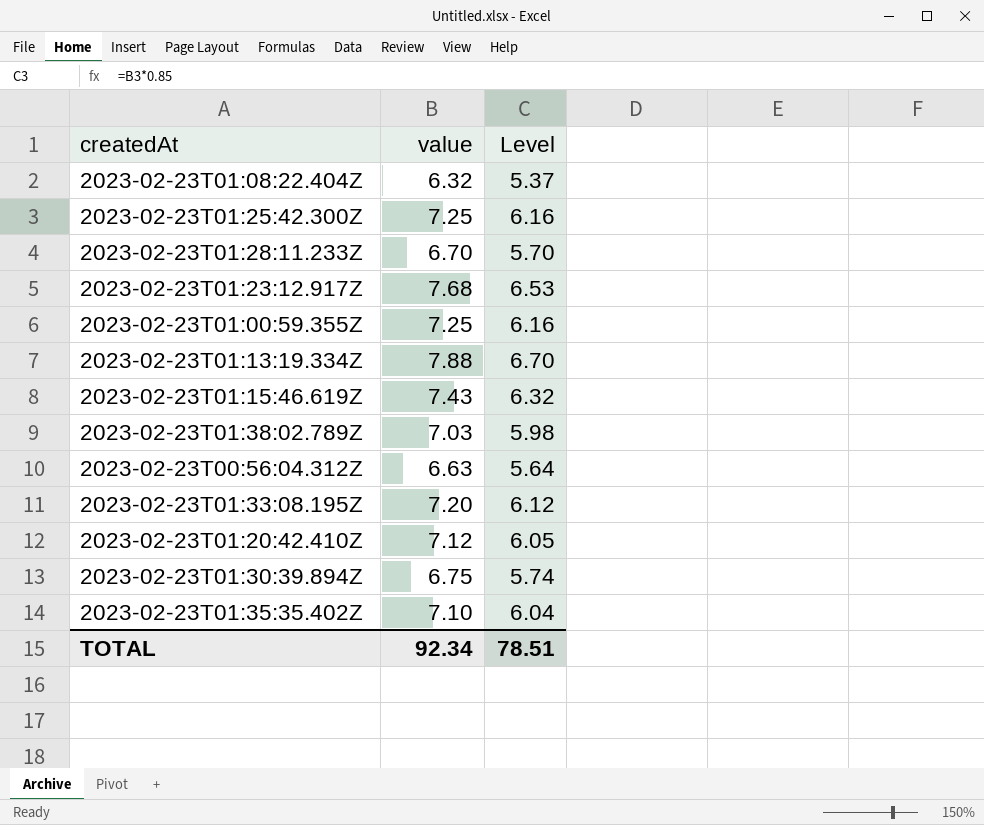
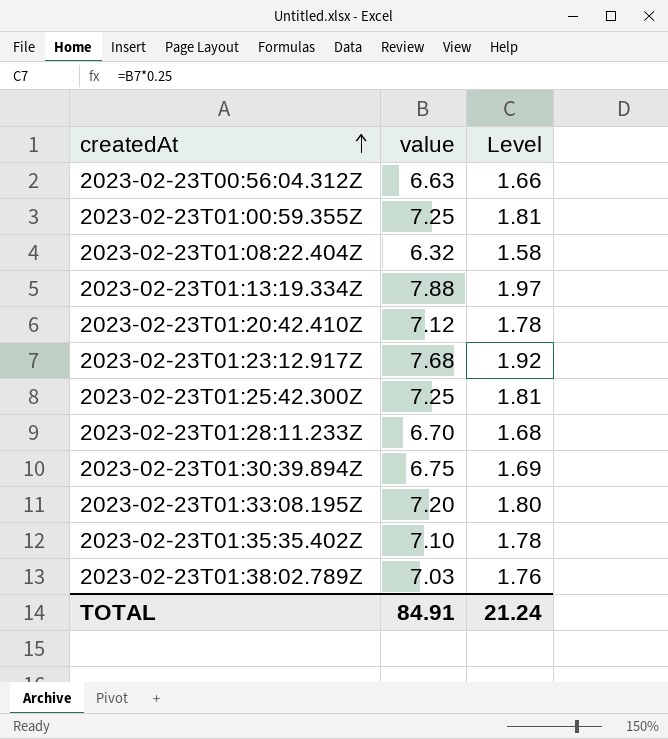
row order: none -> createdAt ascending
column Level | formula: [value] * 0.85 -> [value] * 0.25
row 2023-02-23T01:15:46.619Z: 7.43 | 6.32 -> none
TOTAL | value: 92.34 -> 84.91
TOTAL | Level: 78.51 -> 21.24

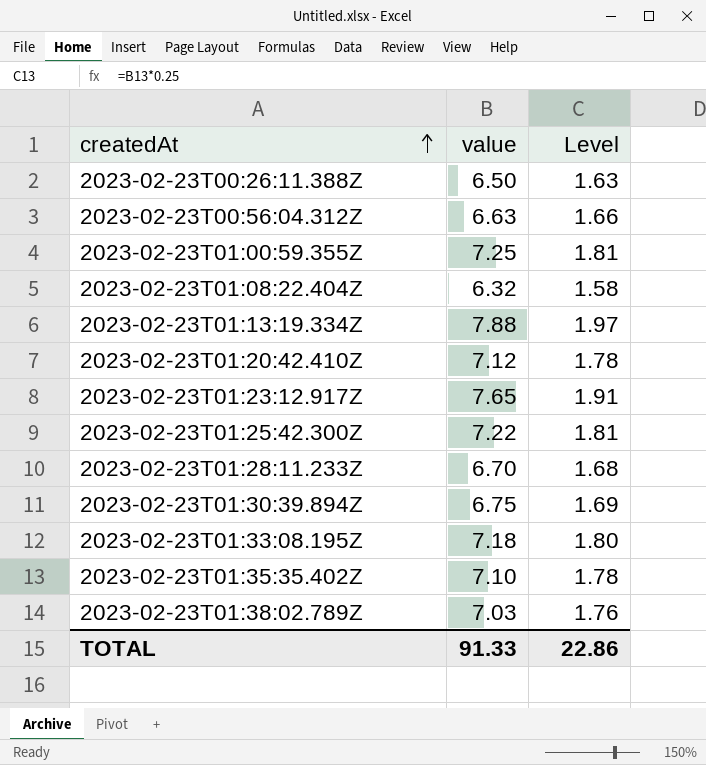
row 2023-02-23T00:26:11.388Z: none -> 6.50 | 1.63
2023-02-23T01:23:12.917Z | value: 7.68 -> 7.65
2023-02-23T01:23:12.917Z | Level: 1.92 -> 1.91
2023-02-23T01:25:42.300Z | value: 7.25 -> 7.22
2023-02-23T01:33:08.195Z | value: 7.20 -> 7.18
TOTAL | value: 84.91 -> 91.33
TOTAL | Level: 21.24 -> 22.86

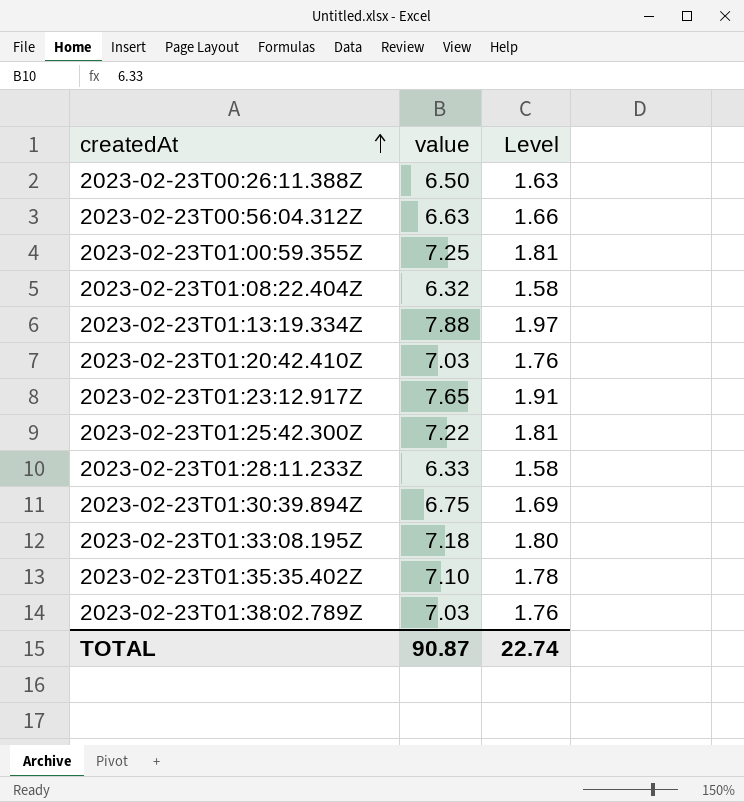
2023-02-23T01:20:42.410Z | value: 7.12 -> 7.03
2023-02-23T01:20:42.410Z | Level: 1.78 -> 1.76
2023-02-23T01:28:11.233Z | value: 6.70 -> 6.33
2023-02-23T01:28:11.233Z | Level: 1.68 -> 1.58
TOTAL | value: 91.33 -> 90.87
TOTAL | Level: 22.86 -> 22.74

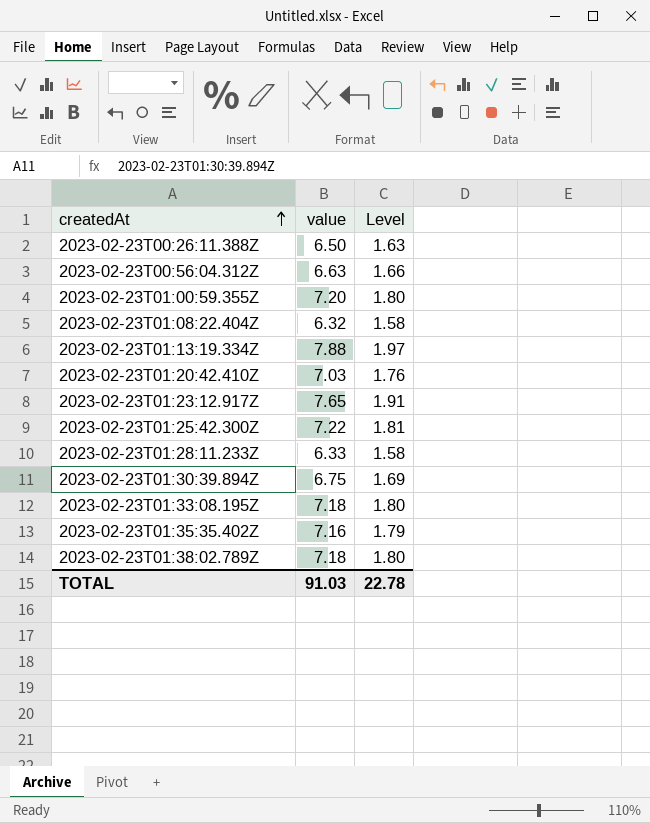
2023-02-23T01:00:59.355Z | value: 7.25 -> 7.20
2023-02-23T01:00:59.355Z | Level: 1.81 -> 1.80
2023-02-23T01:35:35.402Z | value: 7.10 -> 7.16
2023-02-23T01:35:35.402Z | Level: 1.78 -> 1.79
2023-02-23T01:38:02.789Z | value: 7.03 -> 7.18
2023-02-23T01:38:02.789Z | Level: 1.76 -> 1.80
TOTAL | value: 90.87 -> 91.03
TOTAL | Level: 22.74 -> 22.78

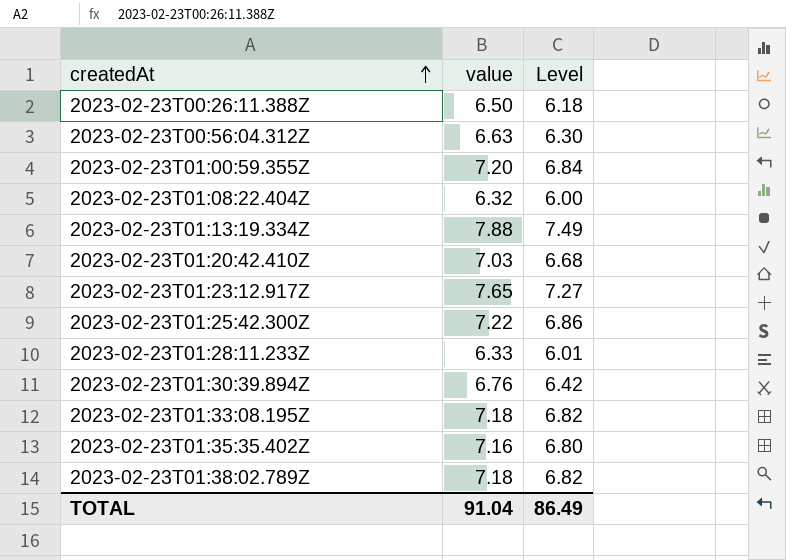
column Level | formula: [value] * 0.25 -> [value] * 0.95
2023-02-23T01:30:39.894Z | value: 6.75 -> 6.76
TOTAL | value: 91.03 -> 91.04
TOTAL | Level: 22.78 -> 86.49

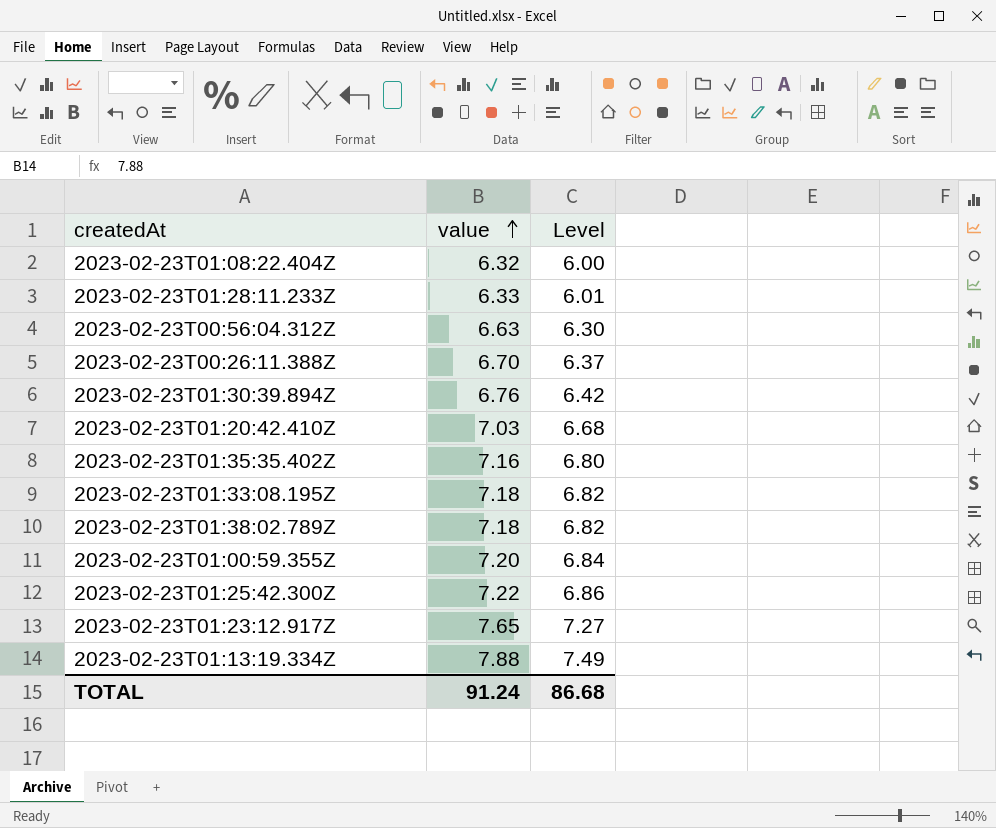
row order: createdAt ascending -> value ascending
2023-02-23T00:26:11.388Z | value: 6.50 -> 6.70
2023-02-23T00:26:11.388Z | Level: 6.18 -> 6.37
TOTAL | value: 91.04 -> 91.24
TOTAL | Level: 86.49 -> 86.68

